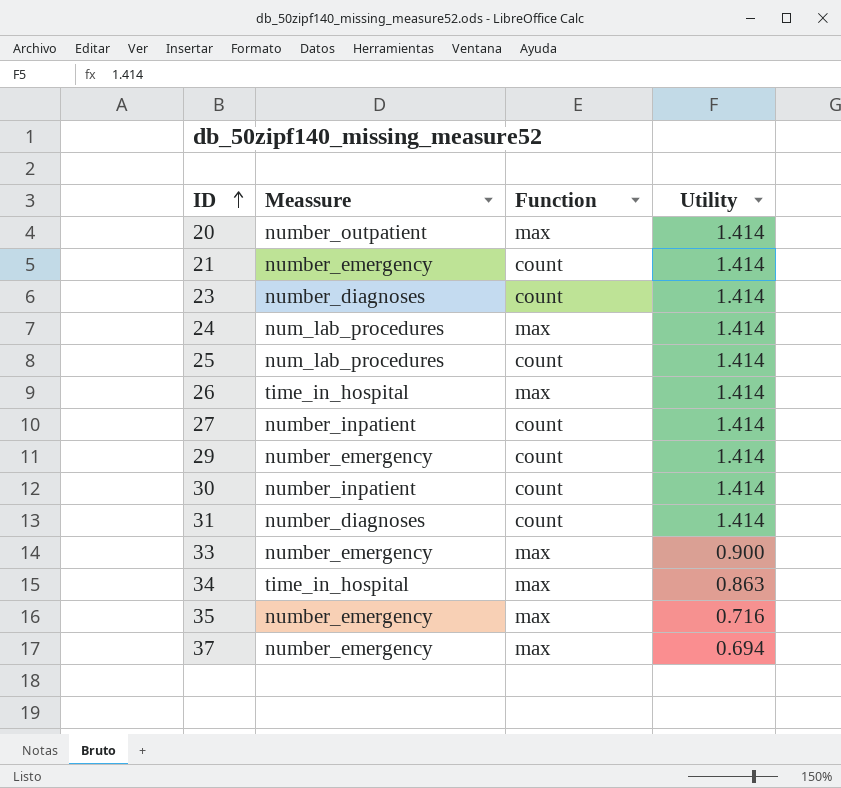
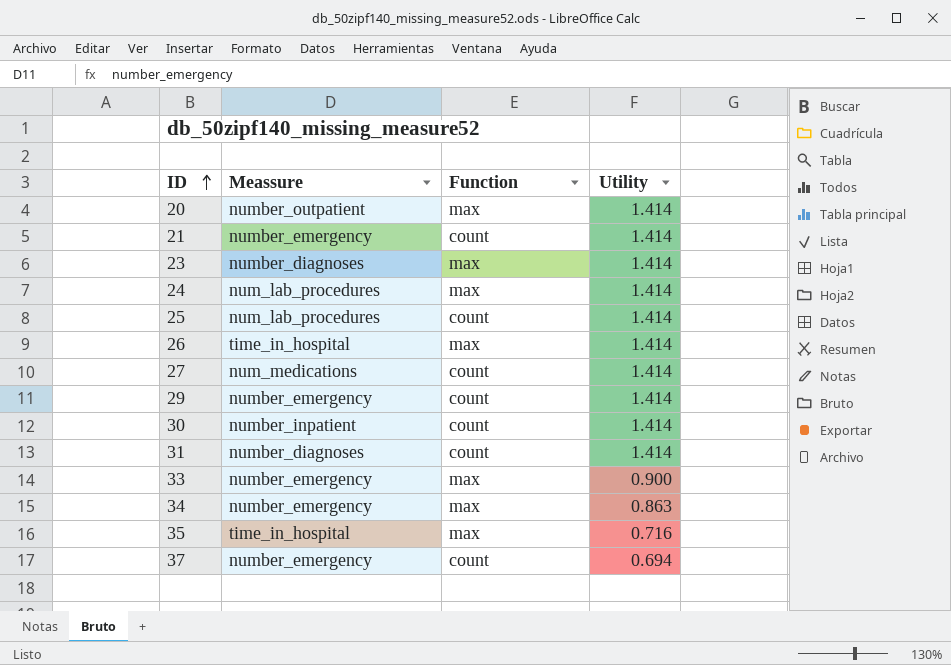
23 | Function: count -> max
27 | Meassure: number_inpatient -> num_medications
34 | Meassure: time_in_hospital -> number_emergency
35 | Meassure: number_emergency -> time_in_hospital
37 | Function: max -> count

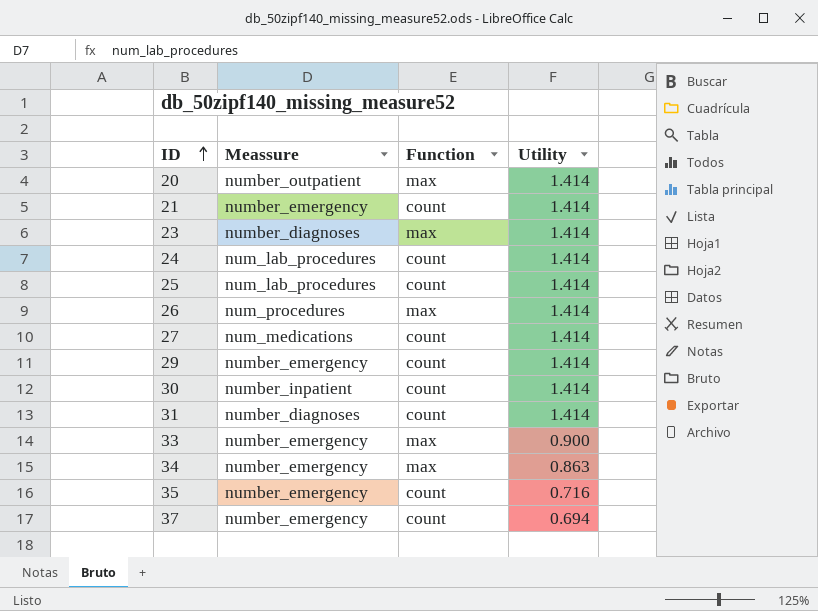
24 | Function: max -> count
26 | Meassure: time_in_hospital -> num_procedures
35 | Meassure: time_in_hospital -> number_emergency
35 | Function: max -> count

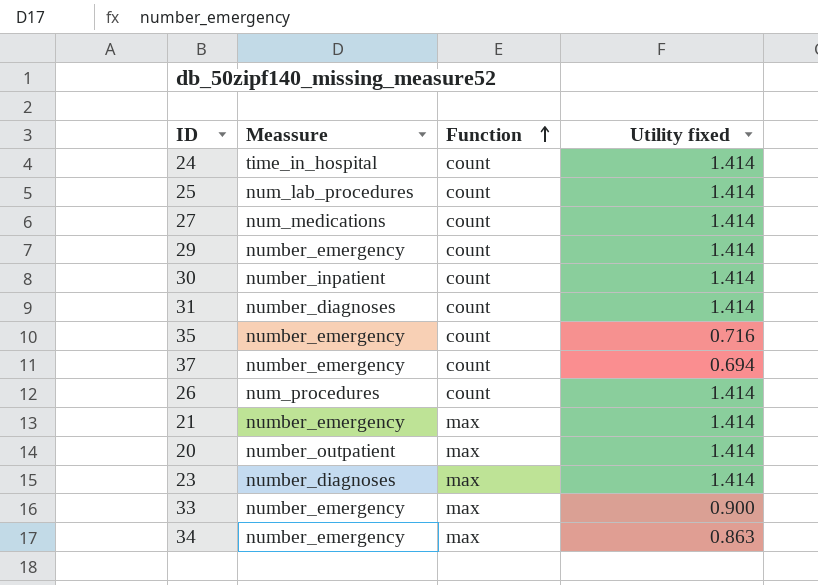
row order: ID ascending -> Function ascending
column name: Utility -> Utility fixed
24 | Meassure: num_lab_procedures -> time_in_hospital
26 | Function: max -> count
21 | Function: count -> max

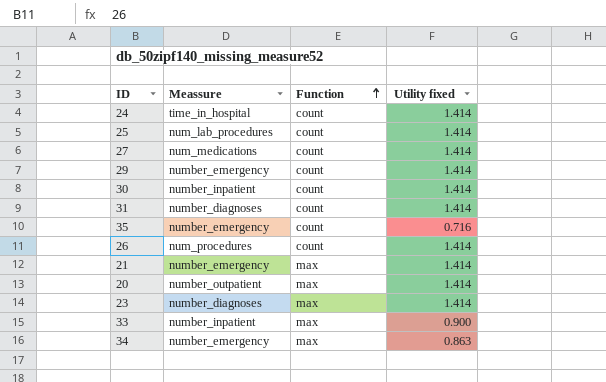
row 37: number_emergency | count | 0.694 -> none
33 | Meassure: number_emergency -> number_inpatient

